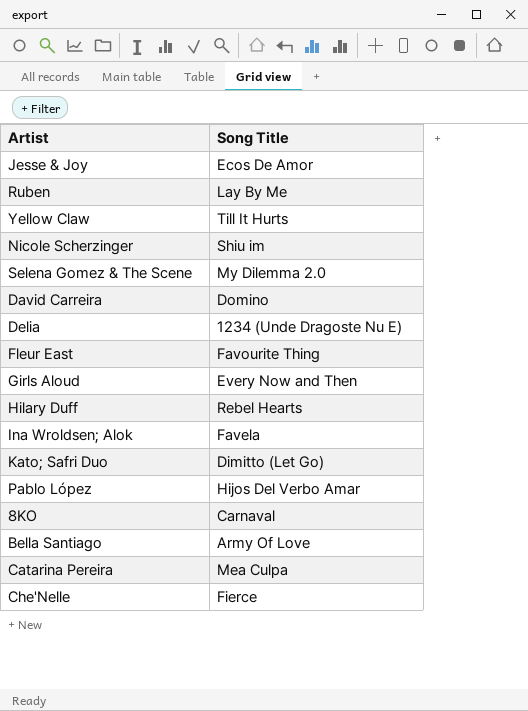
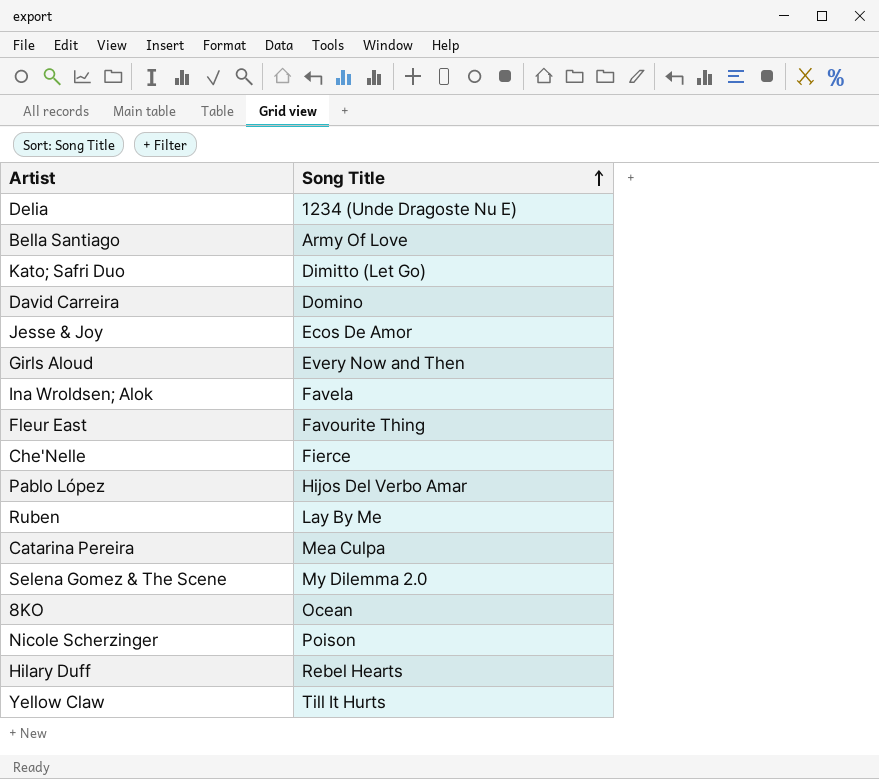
row order: none -> Song Title ascending
8KO | Song Title: Carnaval -> Ocean
Nicole Scherzinger | Song Title: Shiu im -> Poison

